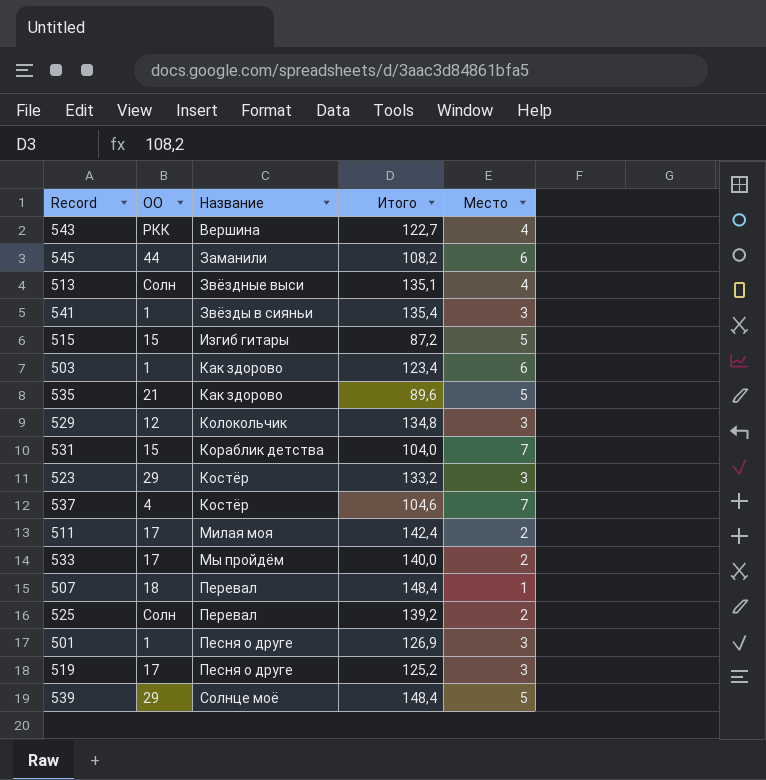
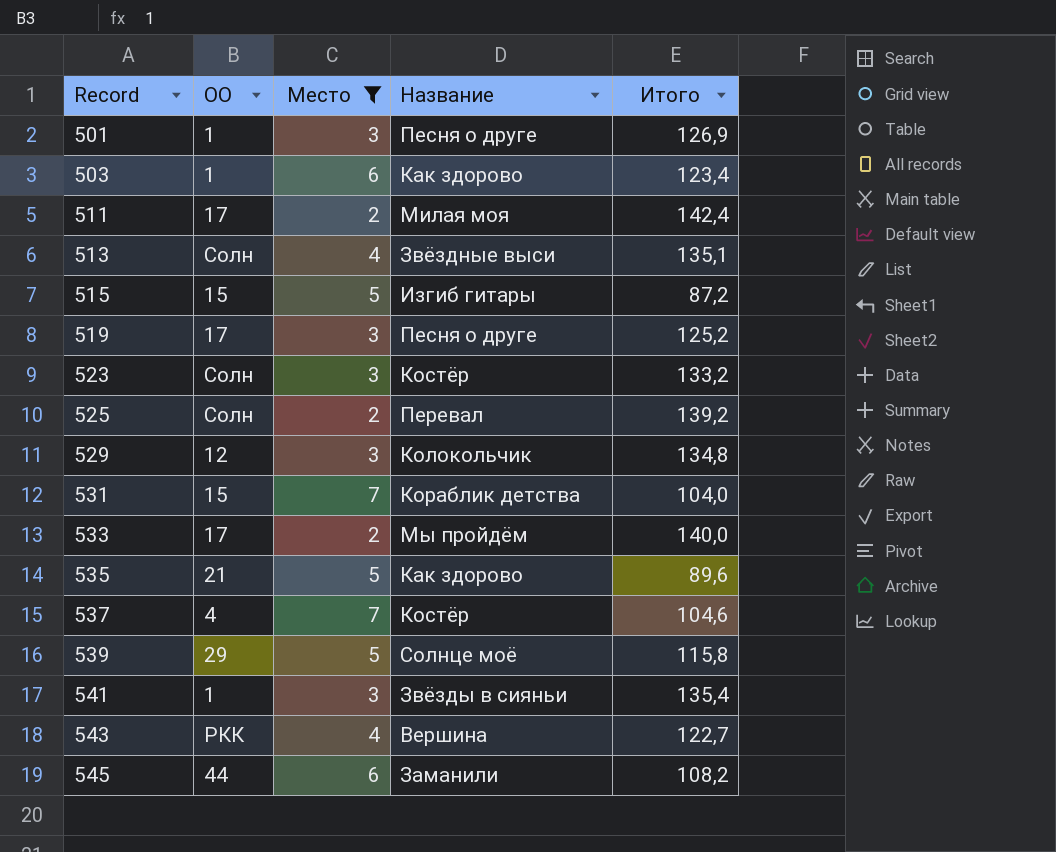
filter: none -> Место != 1
row order: Название ascending -> Record ascending
column Место | position: 5 -> 3
523 | ОО: 29 -> Солн
539 | Итого: 148,4 -> 115,8

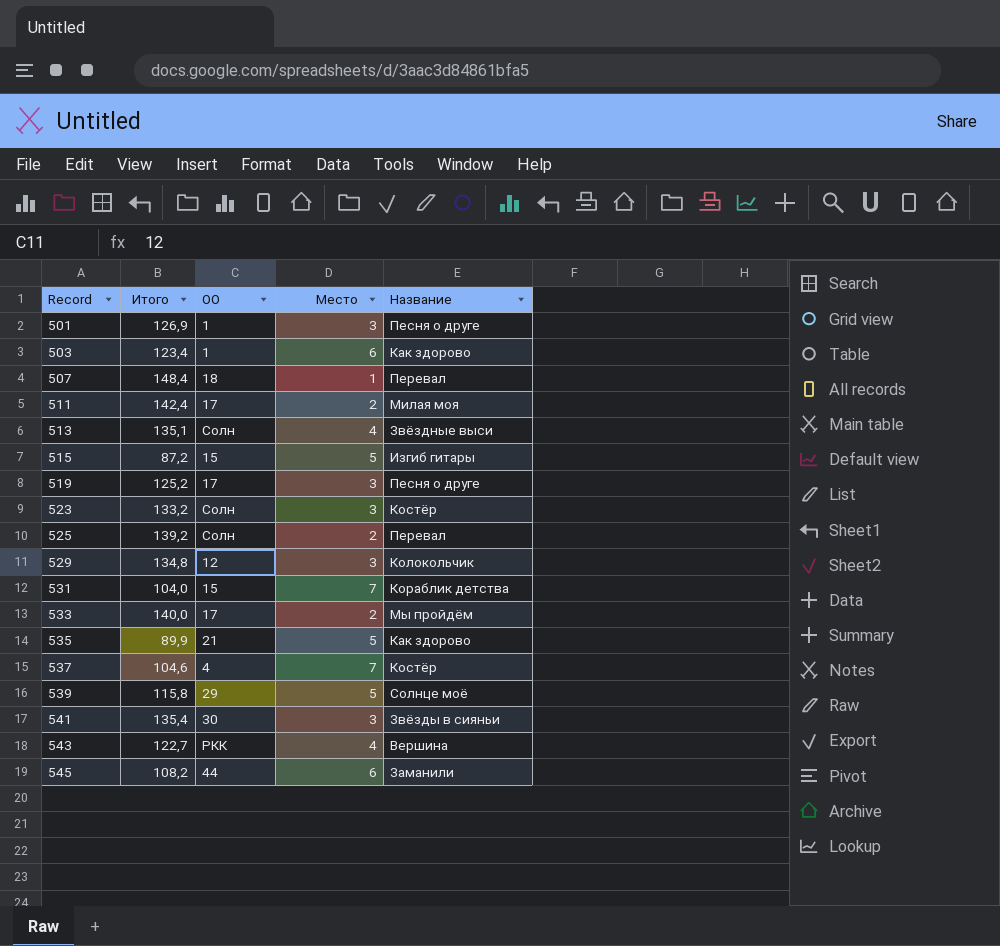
filter: Место != 1 -> none
column Итого | position: 5 -> 2
535 | Итого: 89,6 -> 89,9
541 | ОО: 1 -> 30

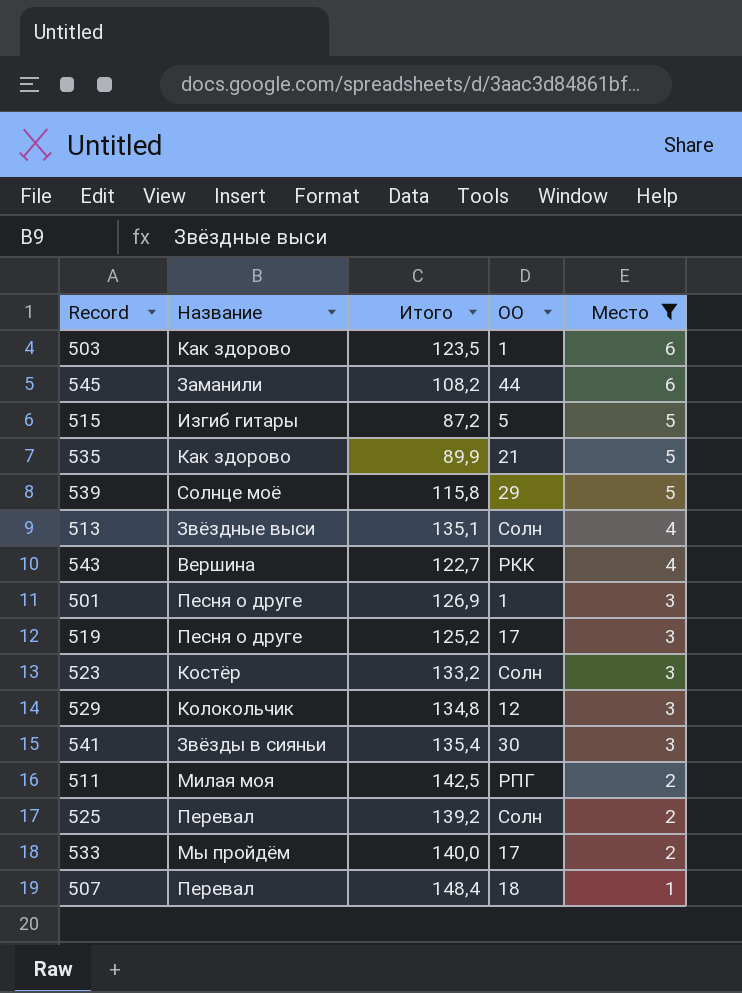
filter: none -> Место != 7
row order: Record ascending -> Место descending
column Название | position: 5 -> 2
503 | Итого: 123,4 -> 123,5
515 | ОО: 15 -> 5
511 | Итого: 142,4 -> 142,5
511 | ОО: 17 -> РПГ

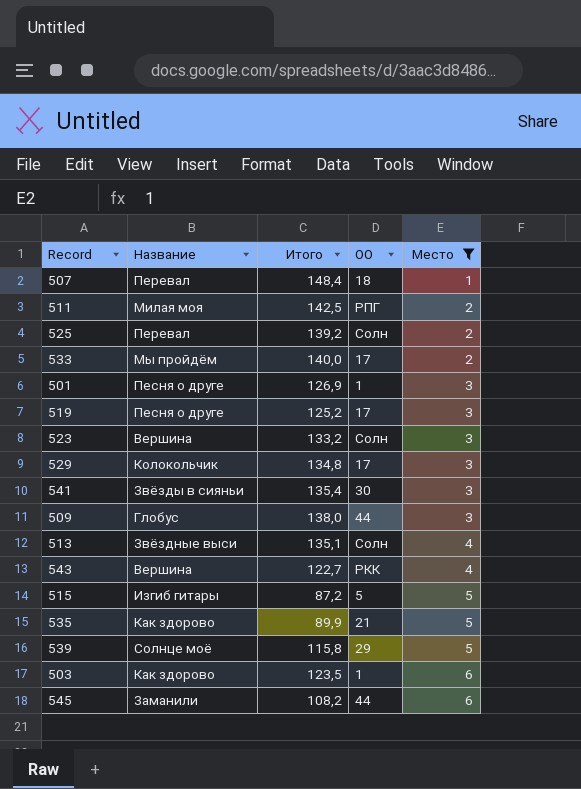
row order: Место descending -> Место ascending
523 | Название: Костёр -> Вершина
529 | ОО: 12 -> 17
row 509: none -> Глобус | 138,0 | 44 | 3

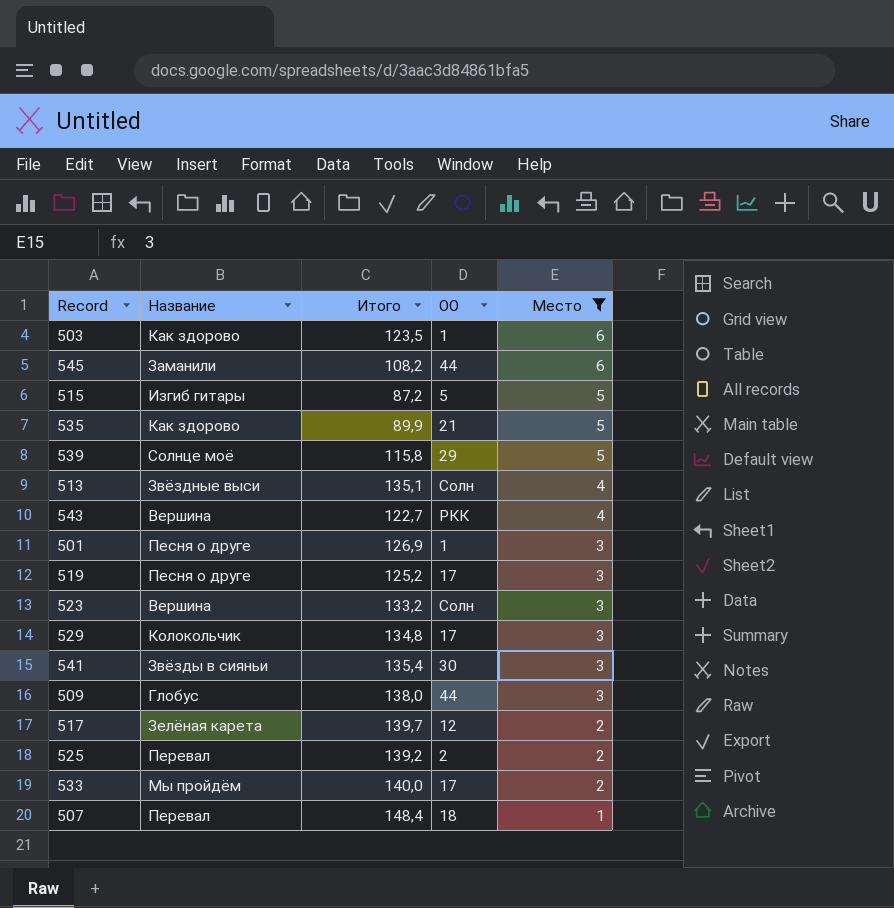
row order: Место ascending -> Место descending
row 511: Милая моя | 142,5 | РПГ | 2 -> none
row 517: none -> Зелёная карета | 139,7 | 12 | 2
525 | ОО: Солн -> 2

